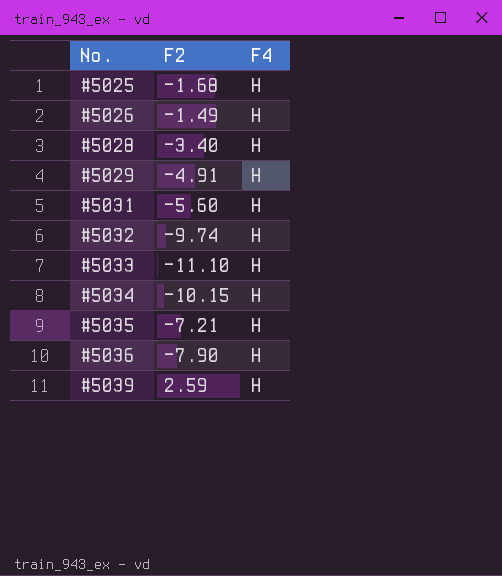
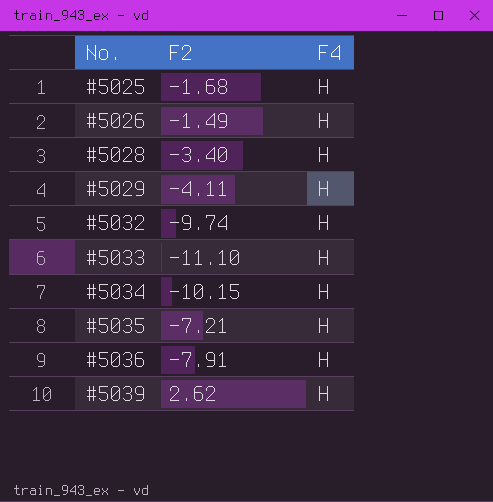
row #5031: -5.60 | H -> none
#5029 | F2: -4.91 -> -4.11
#5036 | F2: -7.90 -> -7.91
#5039 | F2: 2.59 -> 2.62

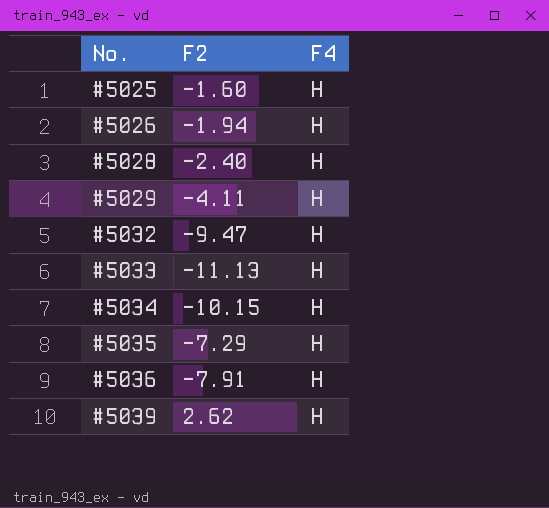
#5025 | F2: -1.68 -> -1.60
#5026 | F2: -1.49 -> -1.94
#5028 | F2: -3.40 -> -2.40
#5032 | F2: -9.74 -> -9.47
#5033 | F2: -11.10 -> -11.13
#5035 | F2: -7.21 -> -7.29

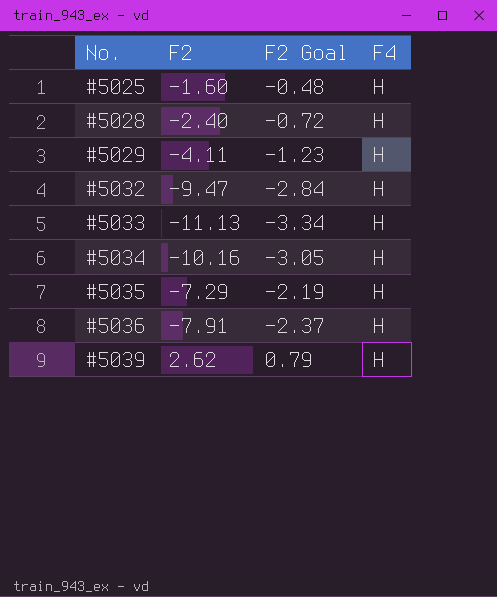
column F2 Goal | formula: none -> [F2] * 0.3
row #5026: -1.94 | H -> none
#5034 | F2: -10.15 -> -10.16

